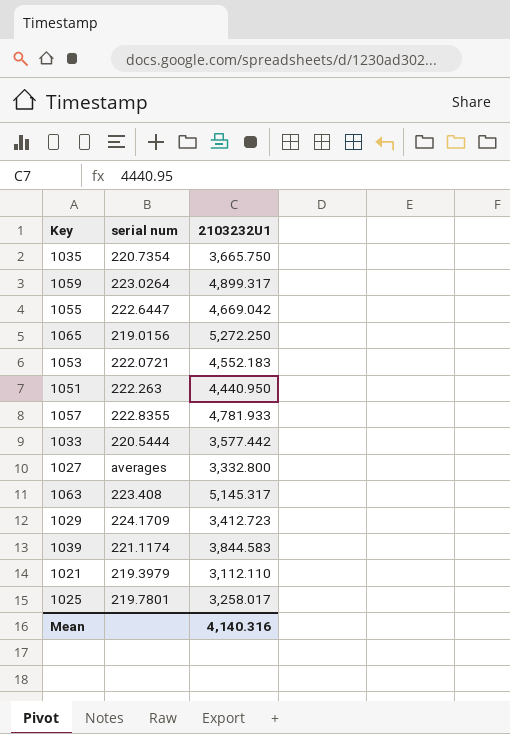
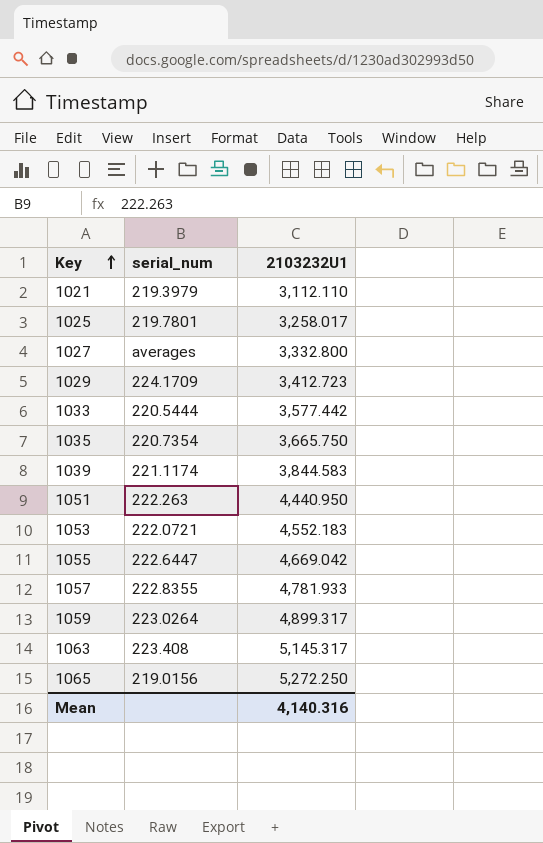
row order: none -> Key ascending
column name: serial num -> serial_num

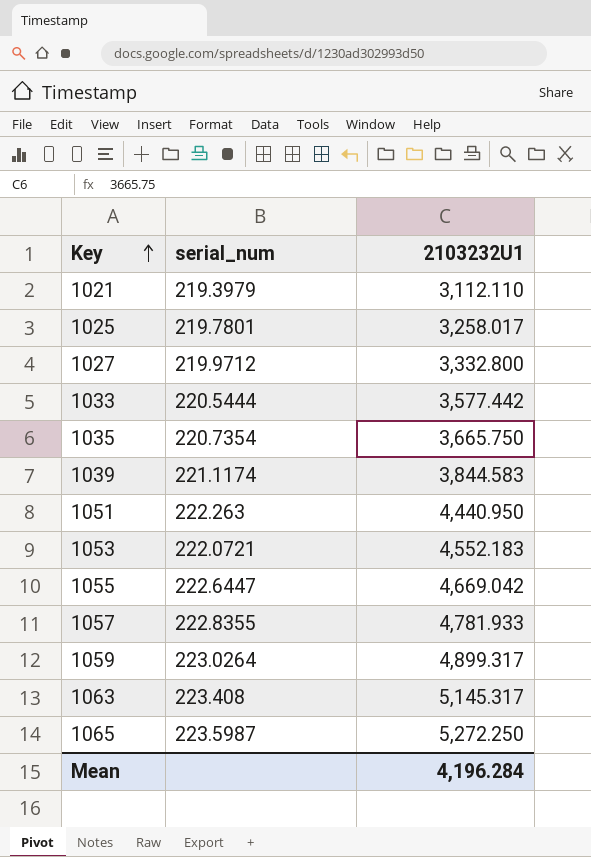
row 1029: 224.1709 | 3,412.723 -> none
1027 | serial_num: averages -> 219.9712
1065 | serial_num: 219.0156 -> 223.5987
Mean | 2103232U1: 4,140.316 -> 4,196.284

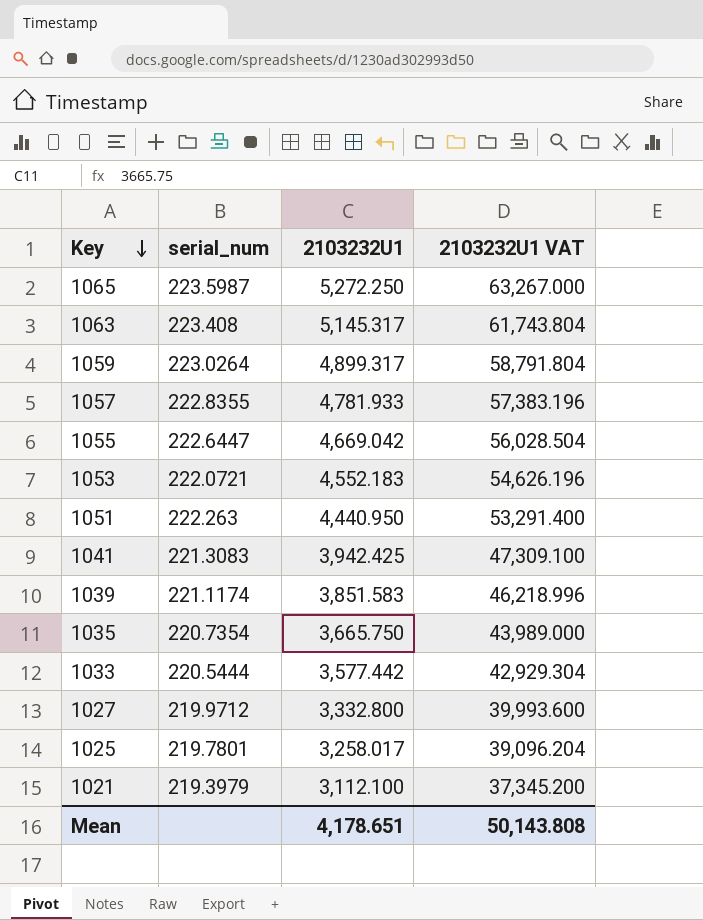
row order: Key ascending -> Key descending
column 2103232U1 VAT | formula: none -> [2103232U1] * 12
row 1041: none -> 221.3083 | 3,942.425 | 47,309.100
1039 | 2103232U1: 3,844.583 -> 3,851.583
1021 | 2103232U1: 3,112.110 -> 3,112.100
Mean | 2103232U1: 4,196.284 -> 4,178.651

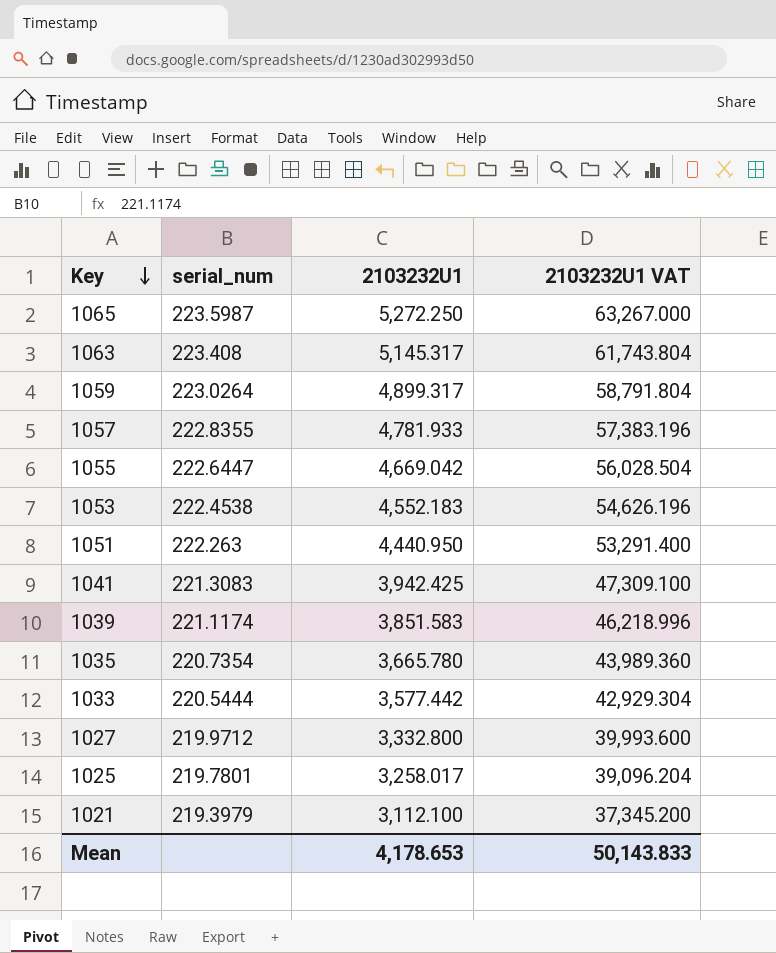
1053 | serial_num: 222.0721 -> 222.4538
1035 | 2103232U1: 3,665.750 -> 3,665.780
1035 | 2103232U1 VAT: 43,989.000 -> 43,989.360
Mean | 2103232U1: 4,178.651 -> 4,178.653
Mean | 2103232U1 VAT: 50,143.808 -> 50,143.833

